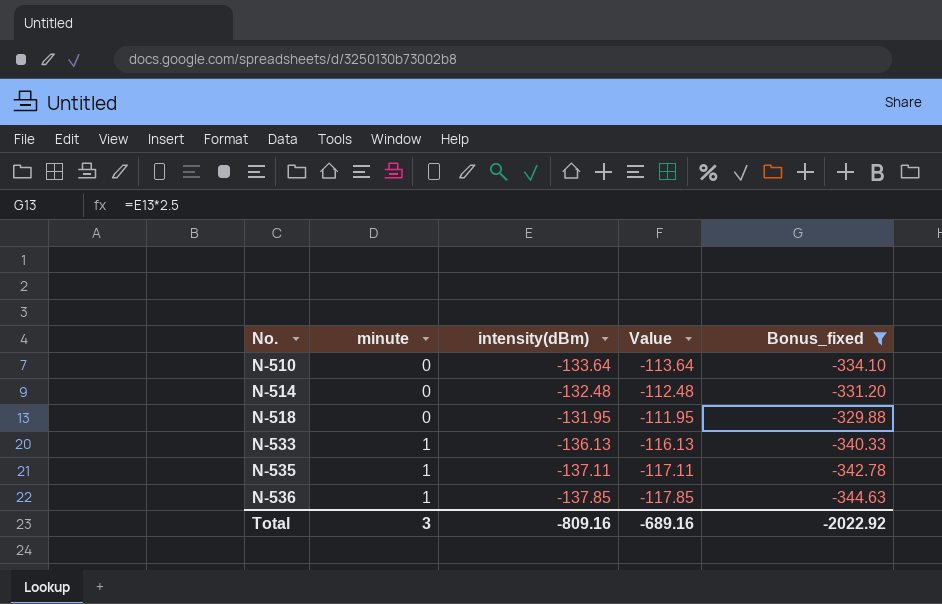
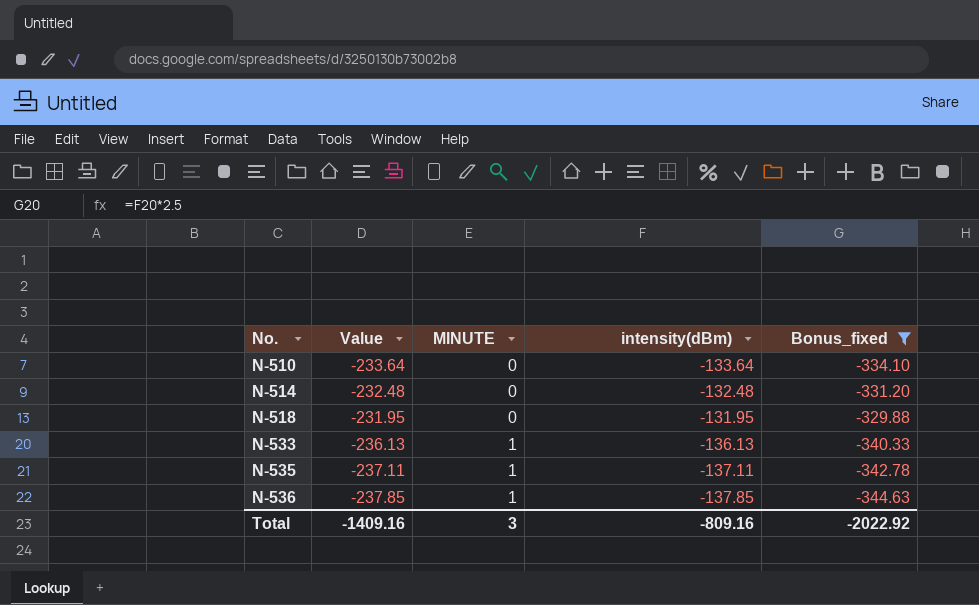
column Value | formula: [intensity(dBm)] + 20 -> [intensity(dBm)] - 100
column Value | position: 4 -> 2
column name: minute -> MINUTE
Total | Value: -689.16 -> -1409.16

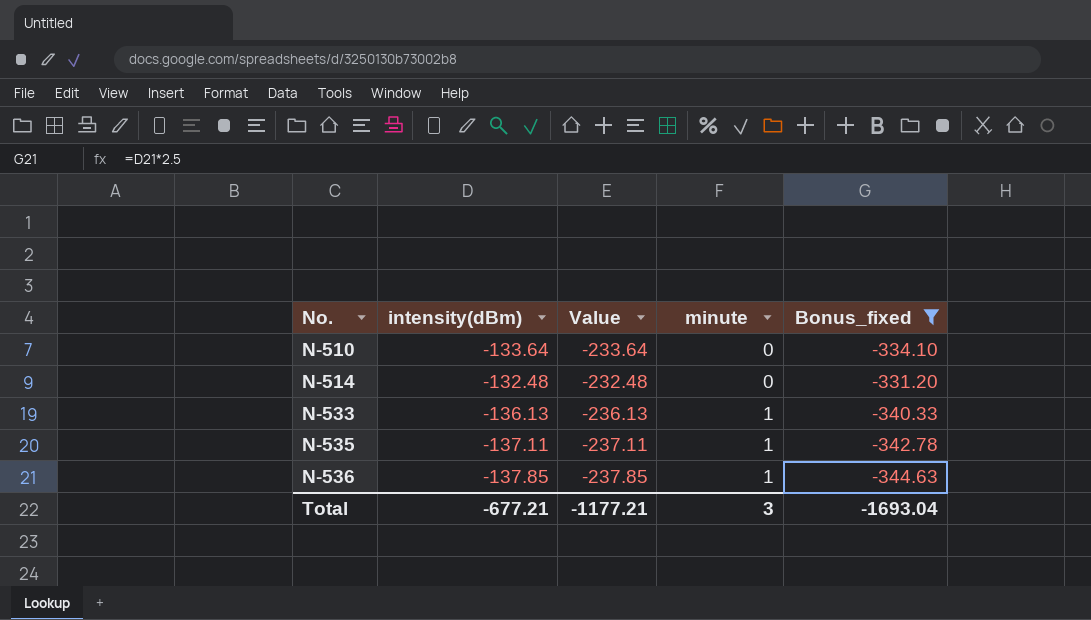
column intensity(dBm) | position: 4 -> 2
column name: MINUTE -> minute
row N-518: -231.95 | 0 | -131.95 | -329.88 -> none
Total | intensity(dBm): -809.16 -> -677.21
Total | Value: -1409.16 -> -1177.21
Total | Bonus_fixed: -2022.92 -> -1693.04

